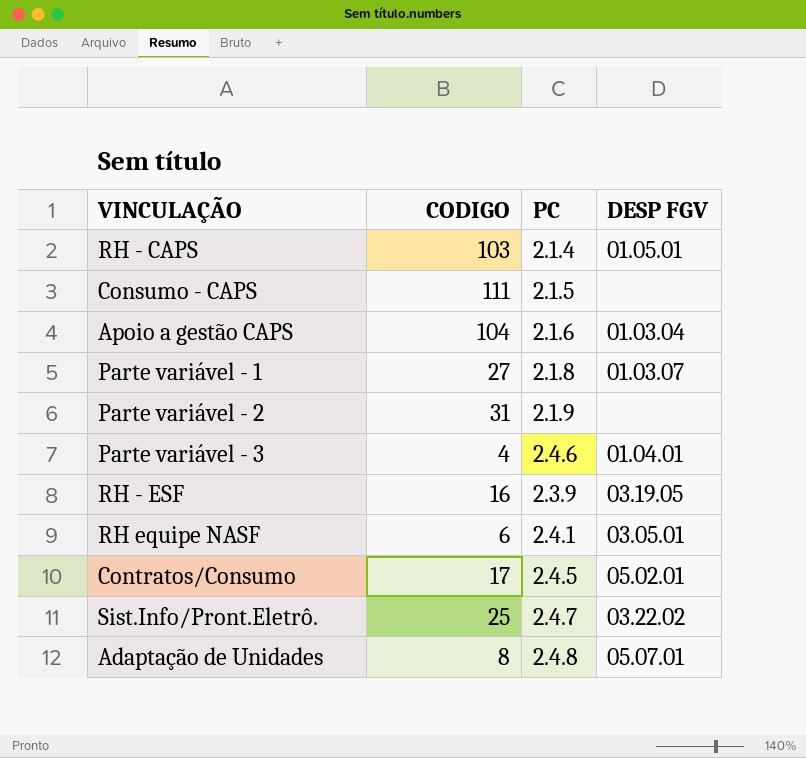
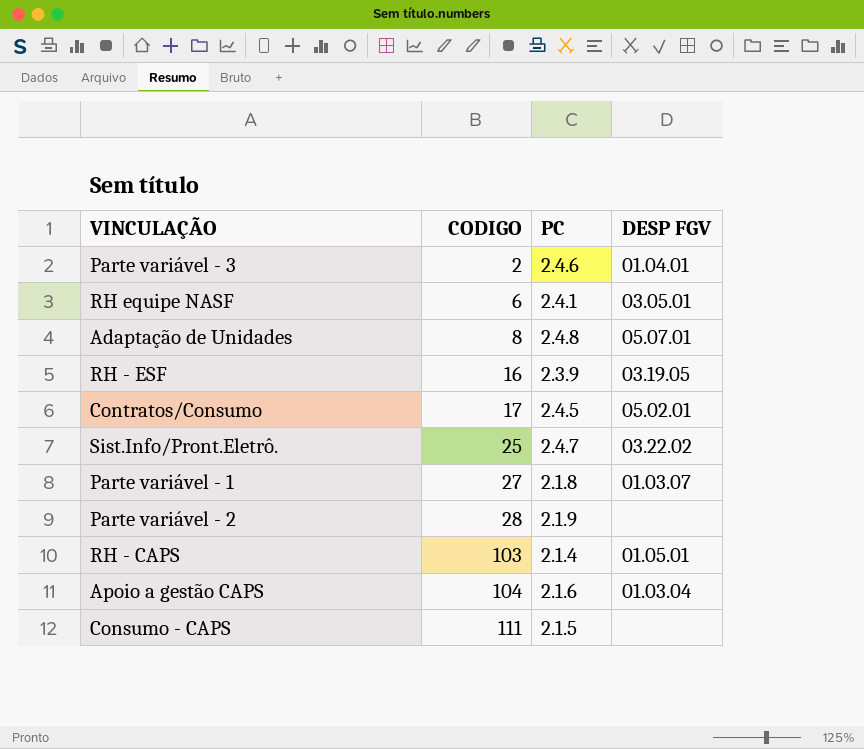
row order: none -> CODIGO ascending
Parte variável - 3 | CODIGO: 4 -> 2
Parte variável - 2 | CODIGO: 31 -> 28

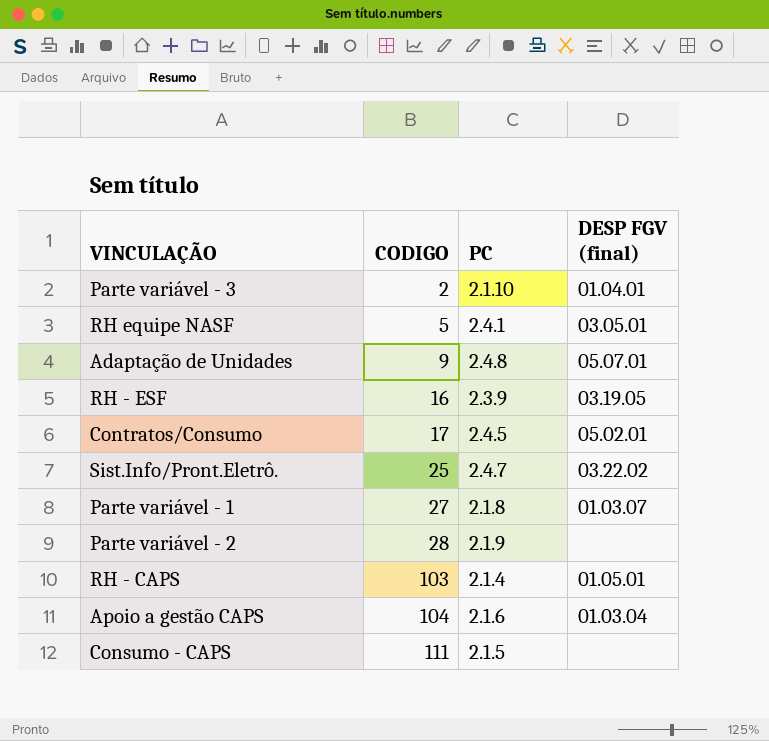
column name: DESP FGV -> DESP FGV (final)
Parte variável - 3 | PC: 2.4.6 -> 2.1.10
RH equipe NASF | CODIGO: 6 -> 5
Adaptação de Unidades | CODIGO: 8 -> 9

